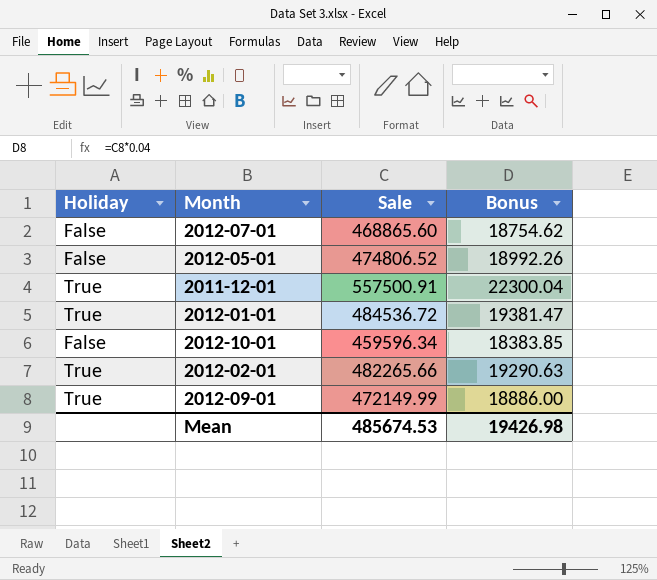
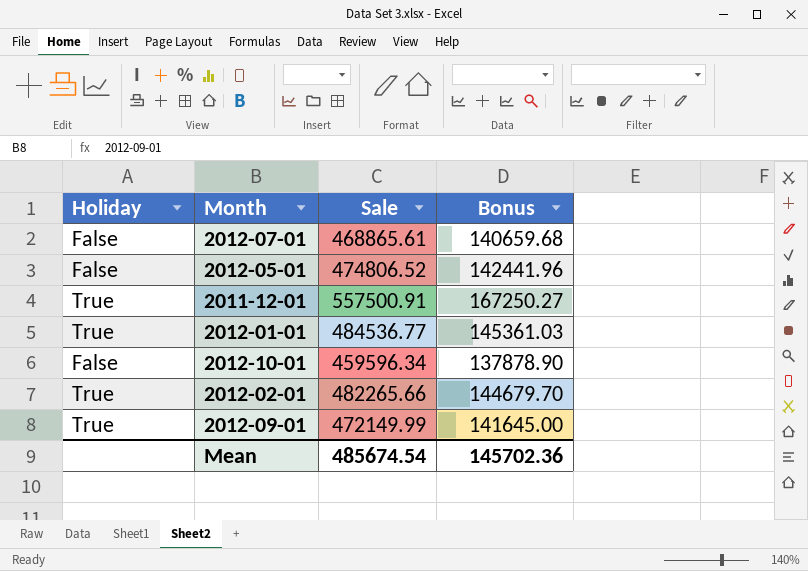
column Bonus | formula: [Sale] * 0.04 -> [Sale] * 0.3
2012-07-01 | Sale: 468865.60 -> 468865.61
2012-01-01 | Sale: 484536.72 -> 484536.77
Mean | Sale: 485674.53 -> 485674.54
Mean | Bonus: 19426.98 -> 145702.36

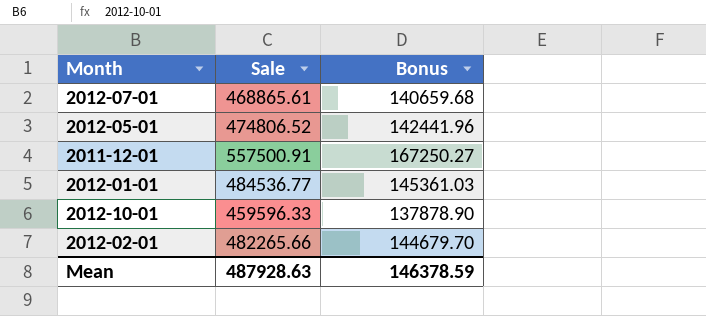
column Holiday | position: 1 -> none
row 2012-09-01: True | 472149.99 | 141645.00 -> none
2012-10-01 | Sale: 459596.34 -> 459596.33
Mean | Sale: 485674.54 -> 487928.63
Mean | Bonus: 145702.36 -> 146378.59

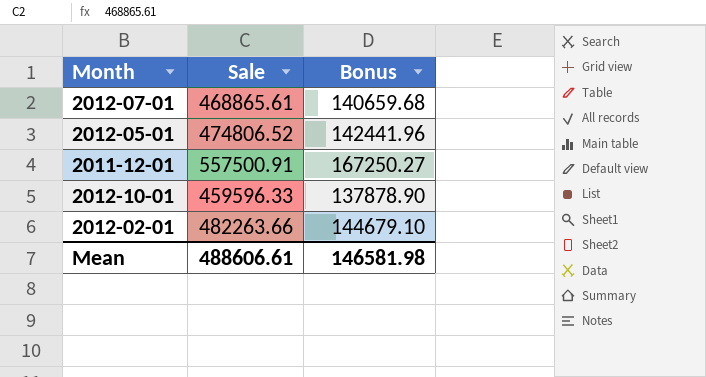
row 2012-01-01: 484536.77 | 145361.03 -> none
2012-02-01 | Sale: 482265.66 -> 482263.66
2012-02-01 | Bonus: 144679.70 -> 144679.10
Mean | Sale: 487928.63 -> 488606.61
Mean | Bonus: 146378.59 -> 146581.98

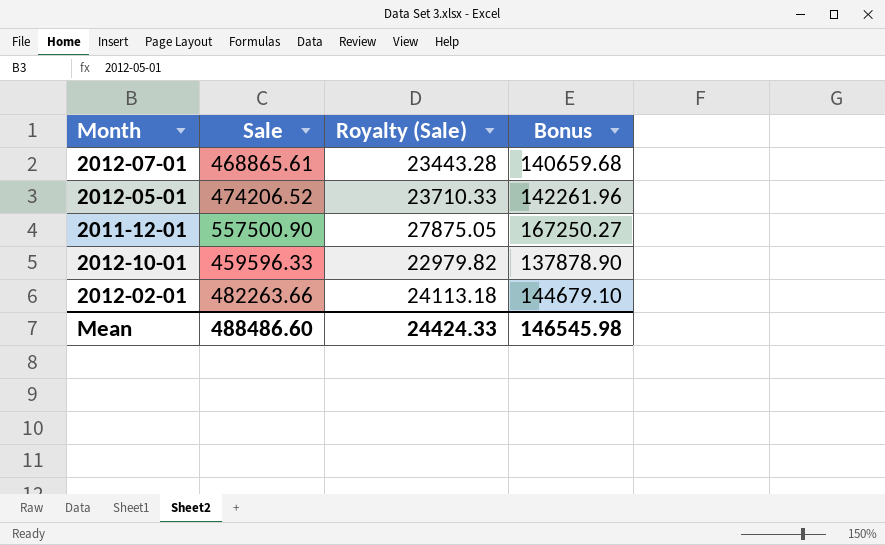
column Royalty (Sale) | formula: none -> [Sale] * 0.05
2012-05-01 | Sale: 474806.52 -> 474206.52
2012-05-01 | Bonus: 142441.96 -> 142261.96
2011-12-01 | Sale: 557500.91 -> 557500.90
Mean | Sale: 488606.61 -> 488486.60
Mean | Bonus: 146581.98 -> 146545.98

